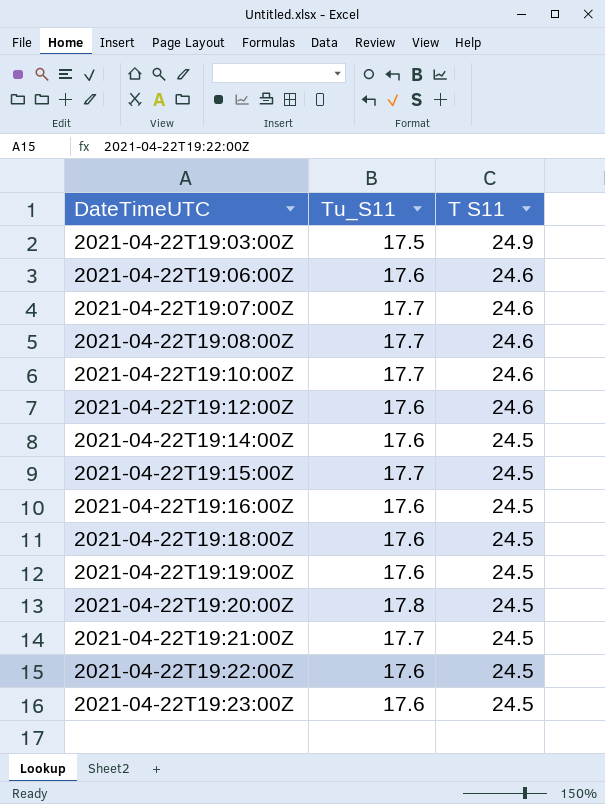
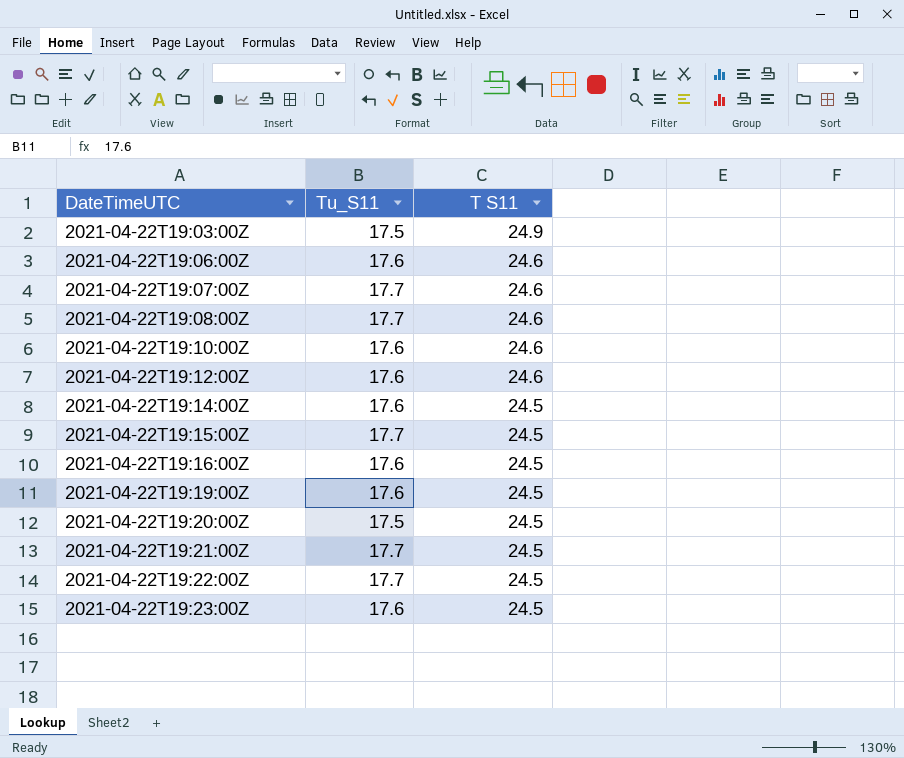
row 2021-04-22T19:18:00Z: 17.6 | 24.5 -> none
2021-04-22T19:10:00Z | Tu_S11: 17.7 -> 17.6
2021-04-22T19:20:00Z | Tu_S11: 17.8 -> 17.5
2021-04-22T19:22:00Z | Tu_S11: 17.6 -> 17.7

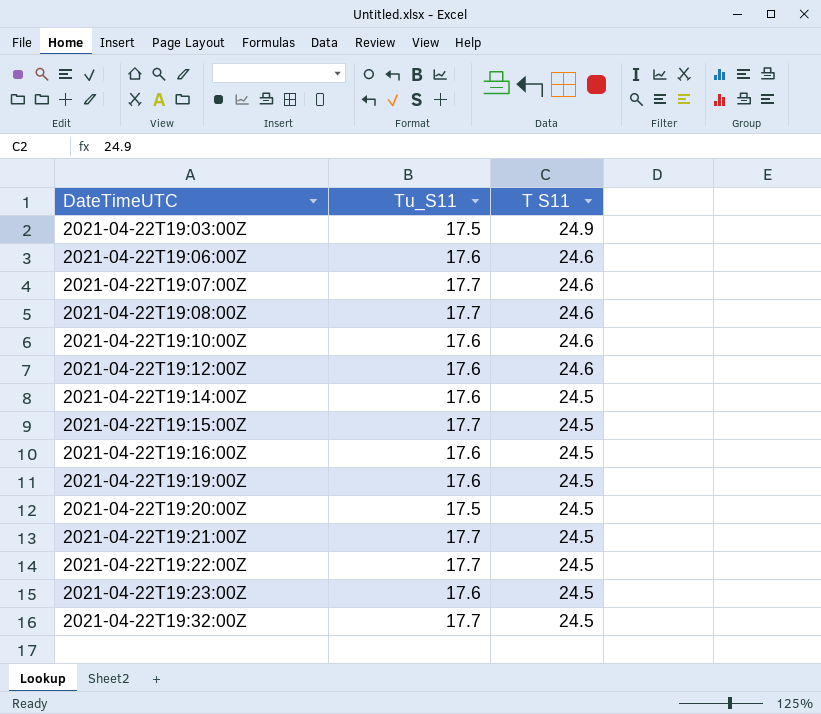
row 2021-04-22T19:32:00Z: none -> 17.7 | 24.5

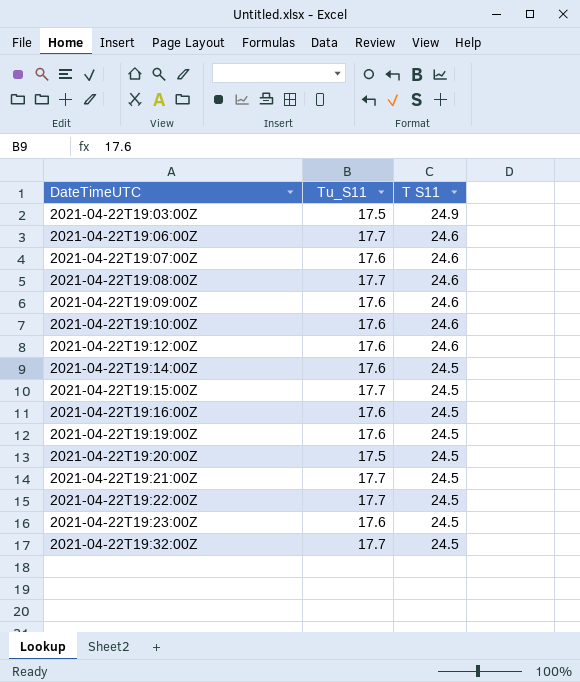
2021-04-22T19:06:00Z | Tu_S11: 17.6 -> 17.7
2021-04-22T19:07:00Z | Tu_S11: 17.7 -> 17.6
row 2021-04-22T19:09:00Z: none -> 17.6 | 24.6

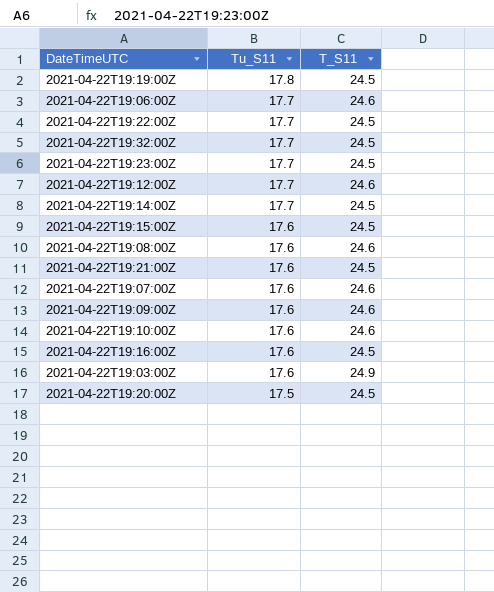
row order: DateTimeUTC ascending -> Tu_S11 descending
column name: T S11 -> T_S11
2021-04-22T19:19:00Z | Tu_S11: 17.6 -> 17.8
2021-04-22T19:23:00Z | Tu_S11: 17.6 -> 17.7
2021-04-22T19:12:00Z | Tu_S11: 17.6 -> 17.7
2021-04-22T19:14:00Z | Tu_S11: 17.6 -> 17.7
2021-04-22T19:15:00Z | Tu_S11: 17.7 -> 17.6
2021-04-22T19:08:00Z | Tu_S11: 17.7 -> 17.6
2021-04-22T19:21:00Z | Tu_S11: 17.7 -> 17.6
2021-04-22T19:03:00Z | Tu_S11: 17.5 -> 17.6

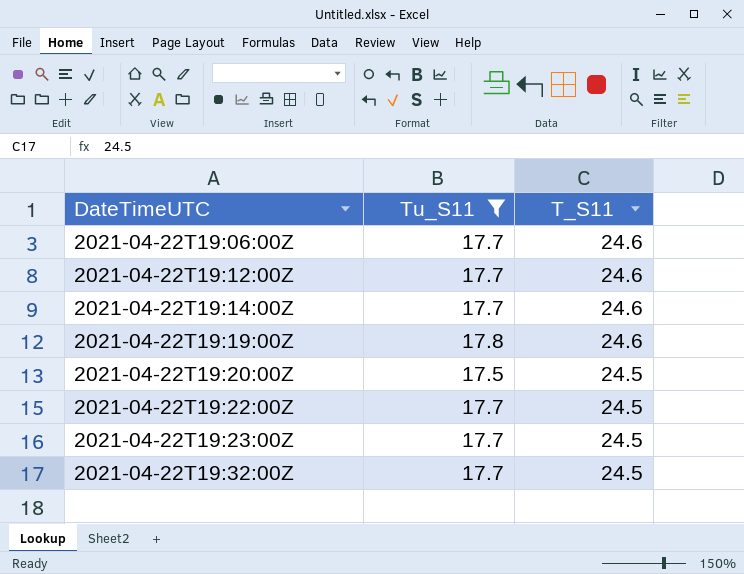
filter: none -> Tu_S11 != 17.6
row order: Tu_S11 descending -> DateTimeUTC ascending
2021-04-22T19:14:00Z | T_S11: 24.5 -> 24.6
2021-04-22T19:19:00Z | T_S11: 24.5 -> 24.6

